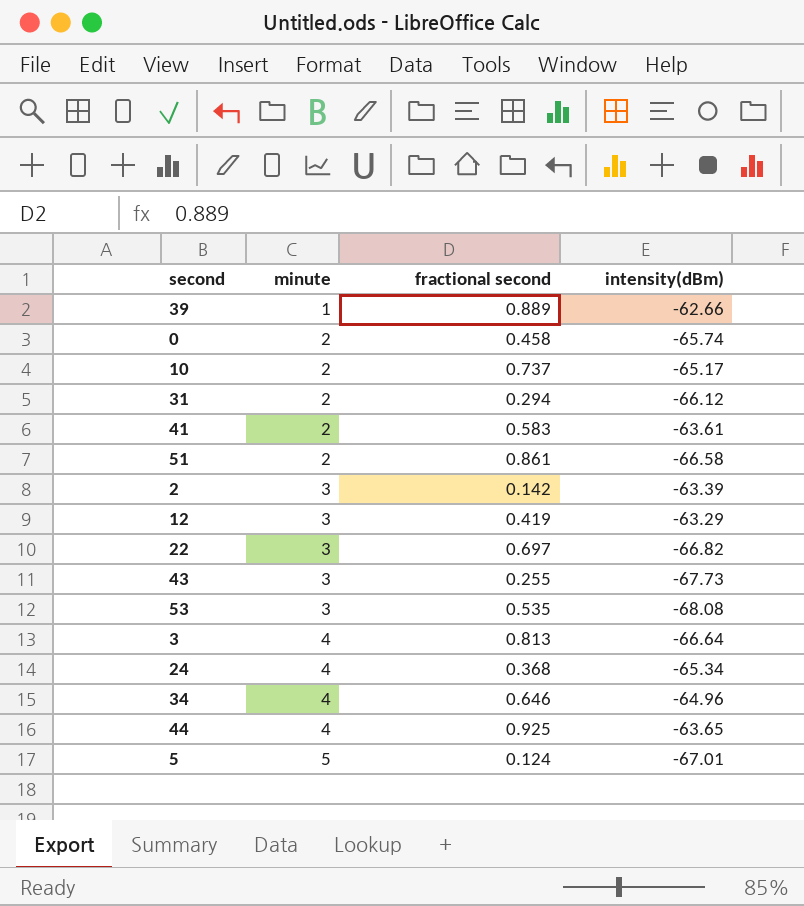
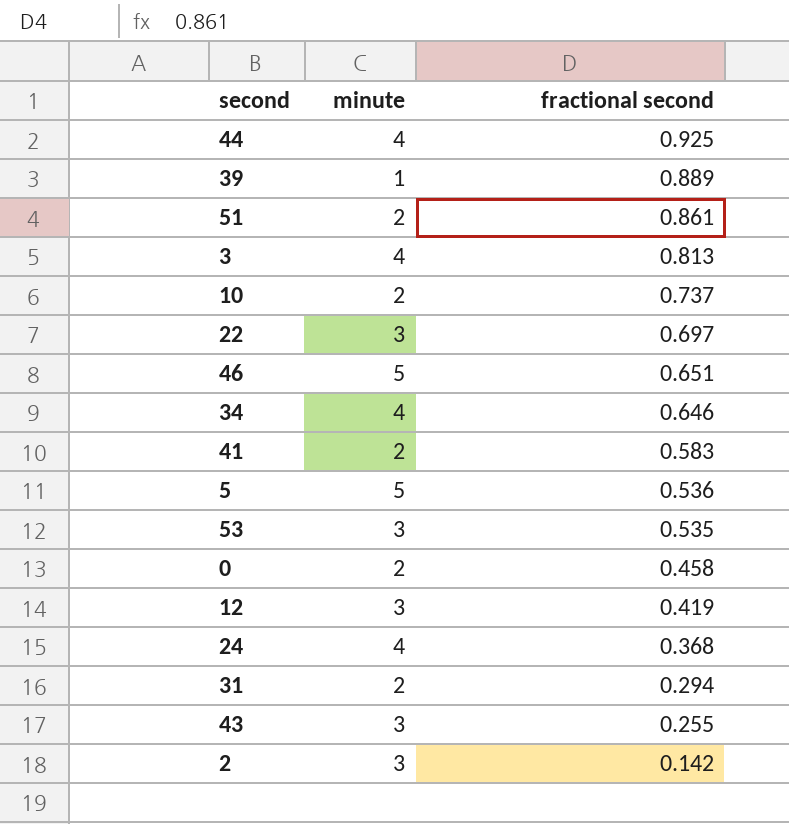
row order: minute ascending -> fractional second descending
column intensity(dBm) | position: 4 -> none
row 46: none -> 5 | 0.651
5 | fractional second: 0.124 -> 0.536

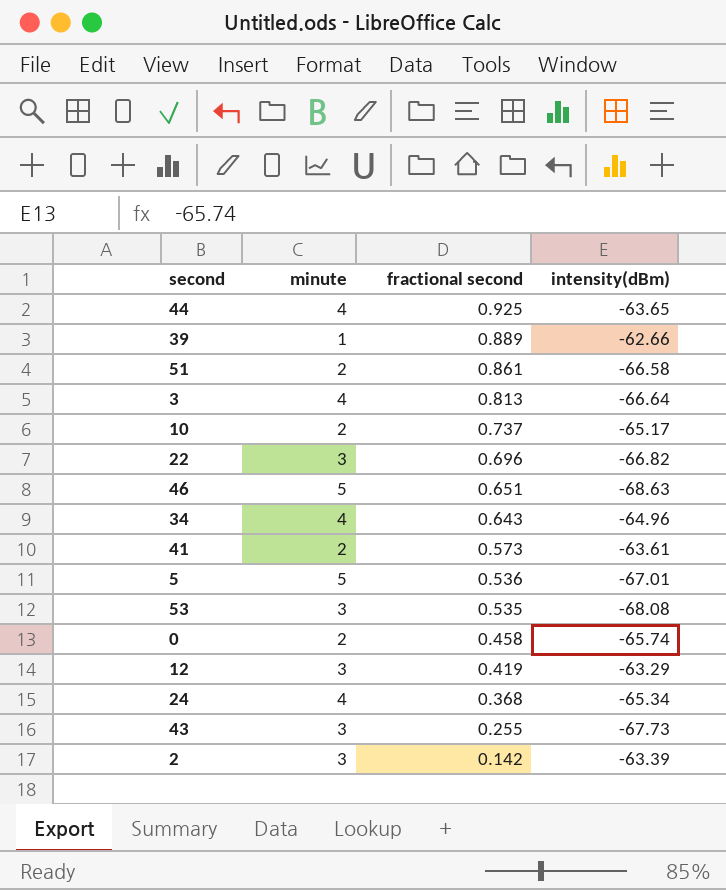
column intensity(dBm) | position: none -> 4
row 31: 2 | 0.294 -> none
22 | fractional second: 0.697 -> 0.696
34 | fractional second: 0.646 -> 0.643
41 | fractional second: 0.583 -> 0.573

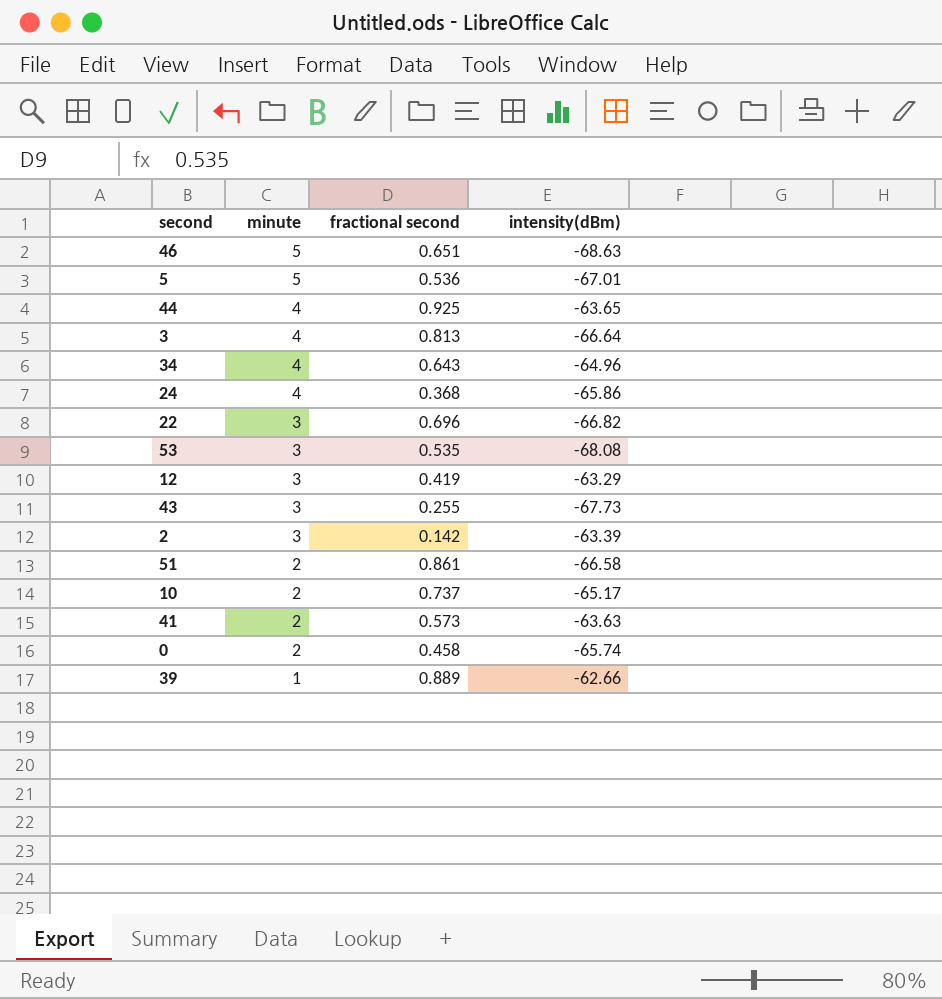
row order: fractional second descending -> minute descending
24 | intensity(dBm): -65.34 -> -65.86
41 | intensity(dBm): -63.61 -> -63.63

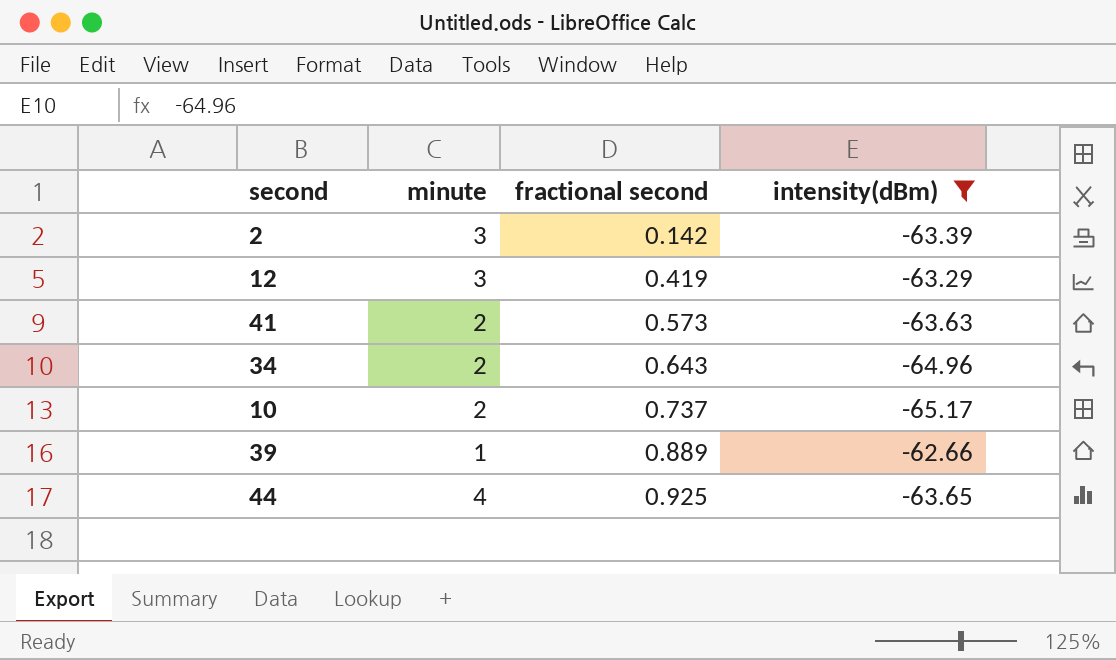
filter: none -> intensity(dBm) >= -65.17
row order: minute descending -> fractional second ascending
34 | minute: 4 -> 2

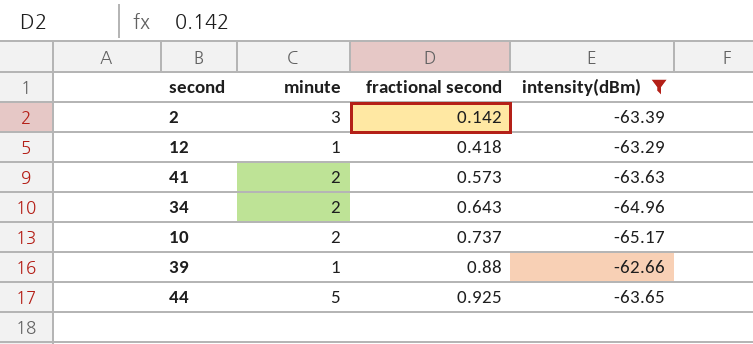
12 | minute: 3 -> 1
12 | fractional second: 0.419 -> 0.418
39 | fractional second: 0.889 -> 0.88
44 | minute: 4 -> 5

